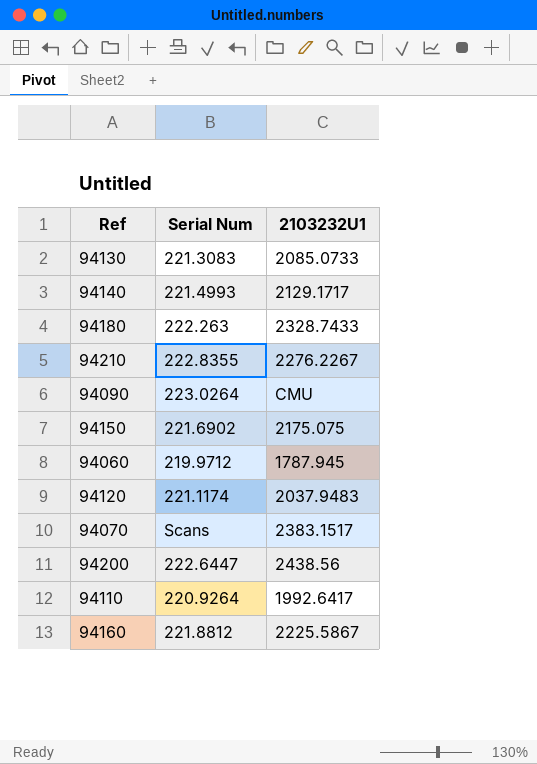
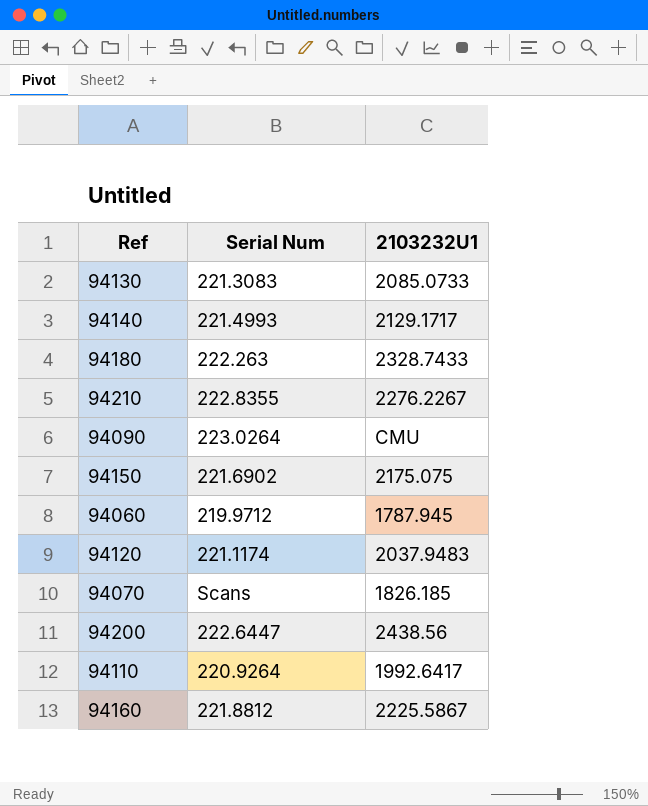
94070 | 2103232U1: 2383.1517 -> 1826.185

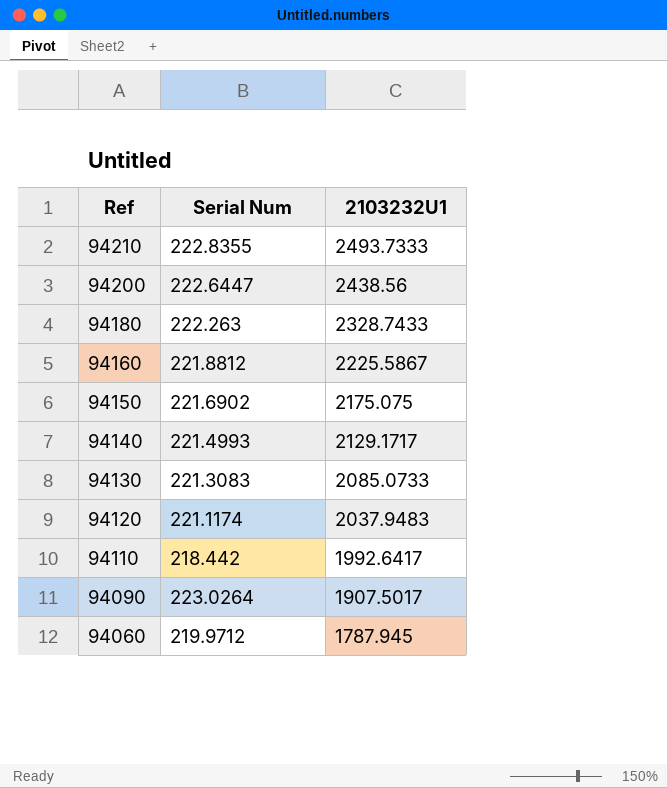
row order: none -> Ref descending
row 94070: Scans | 1826.185 -> none
94210 | 2103232U1: 2276.2267 -> 2493.7333
94110 | Serial Num: 220.9264 -> 218.442
94090 | 2103232U1: CMU -> 1907.5017

